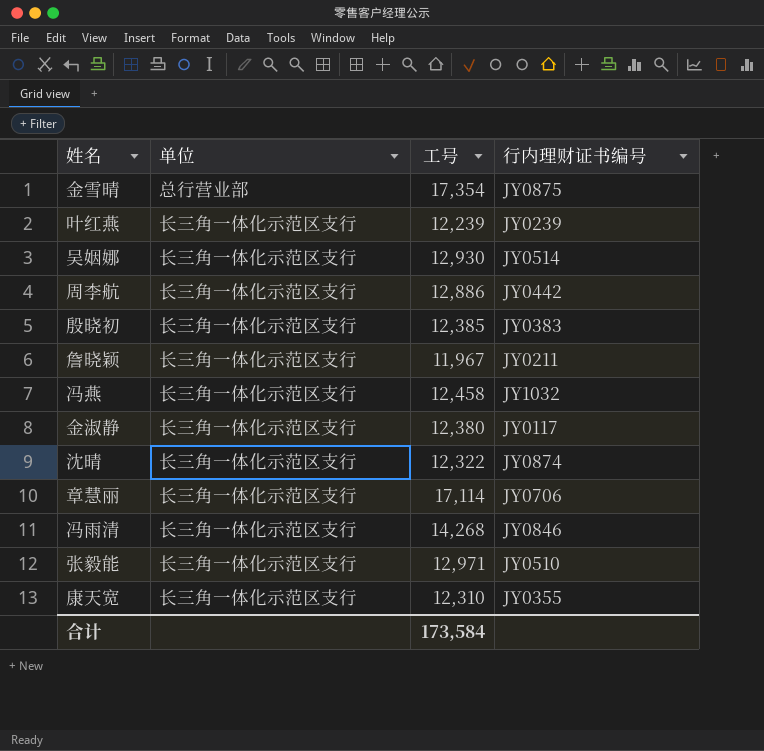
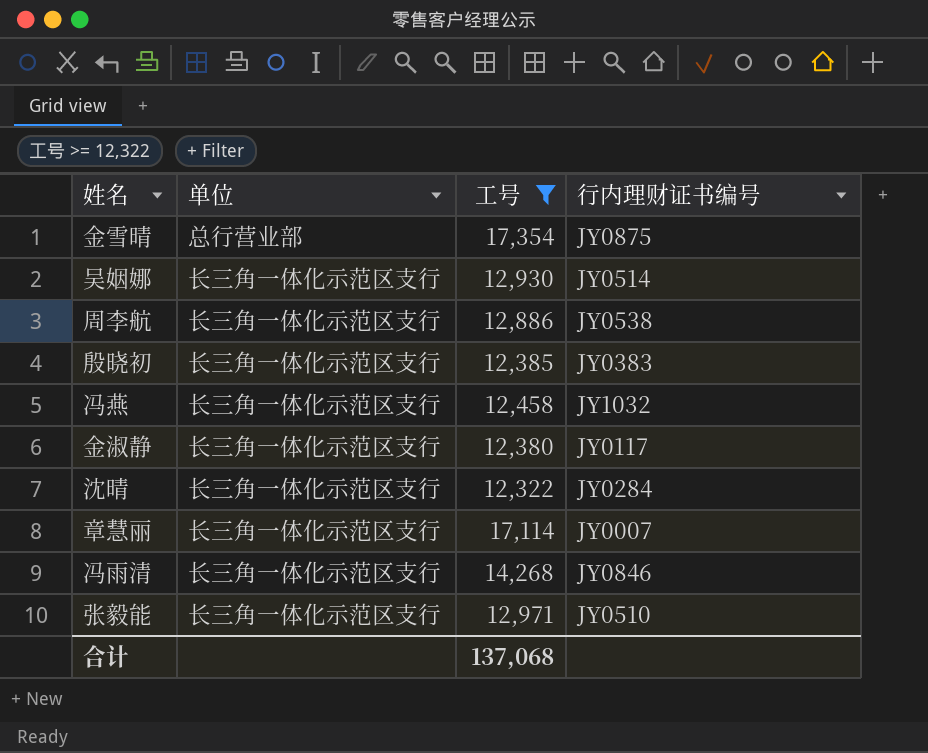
filter: none -> 工号 >= 12,322
周李航 | 行内理财证书编号: JY0442 -> JY0538
沈晴 | 行内理财证书编号: JY0874 -> JY0284
章慧丽 | 行内理财证书编号: JY0706 -> JY0007
合计 | 工号: 173,584 -> 137,068

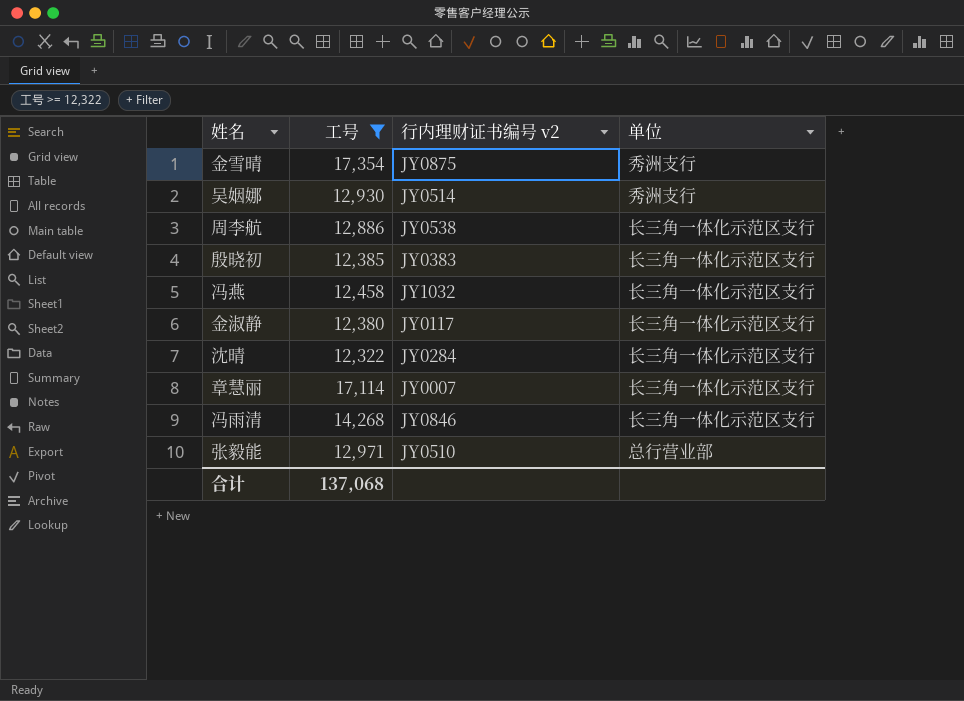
column name: 行内理财证书编号 -> 行内理财证书编号 v2
column 单位 | position: 2 -> 4
金雪晴 | 单位: 总行营业部 -> 秀洲支行
吴姻娜 | 单位: 长三角一体化示范区支行 -> 秀洲支行
张毅能 | 单位: 长三角一体化示范区支行 -> 总行营业部

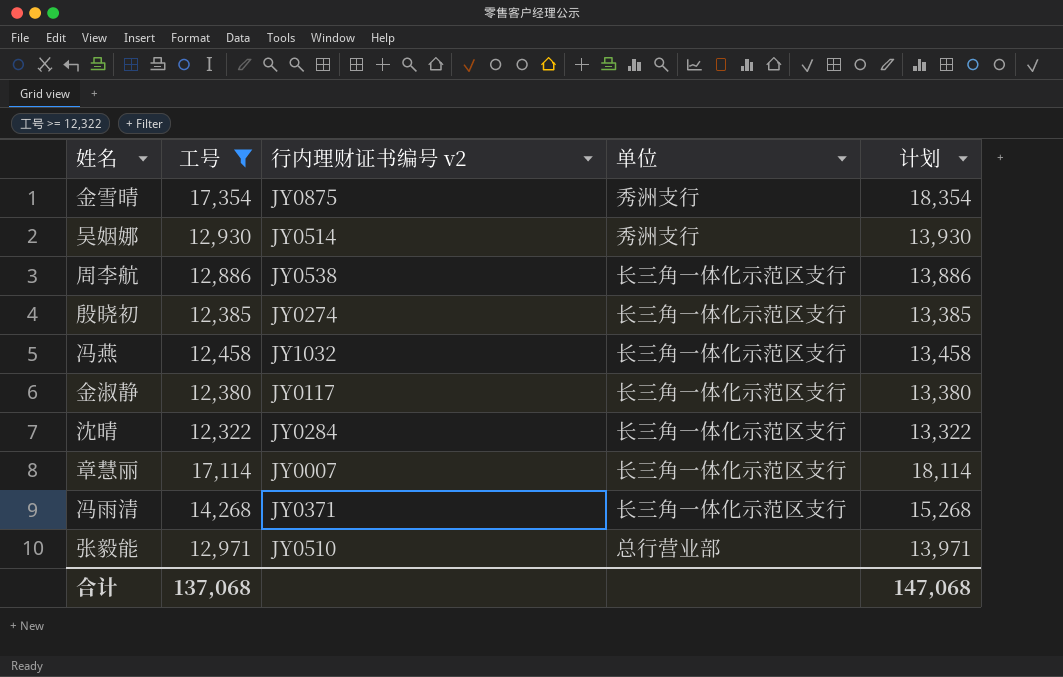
column 计划 | formula: none -> [工号] + 1000
殷晓初 | 行内理财证书编号 v2: JY0383 -> JY0274
冯雨清 | 行内理财证书编号 v2: JY0846 -> JY0371

